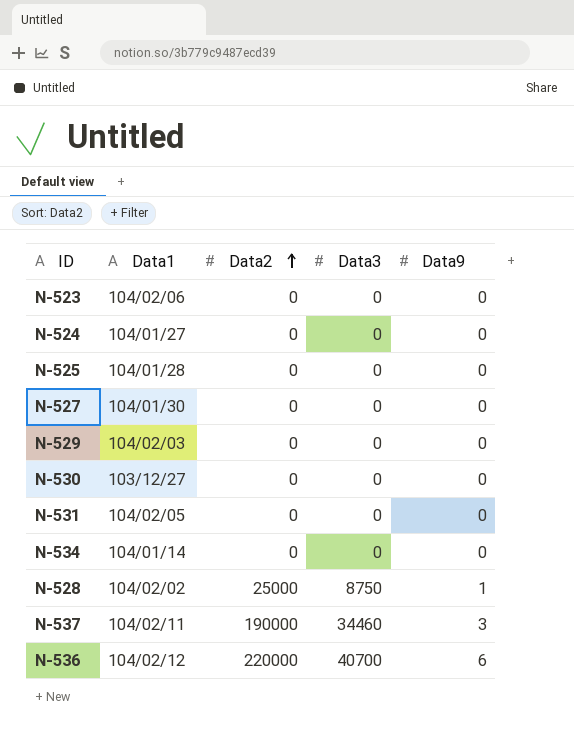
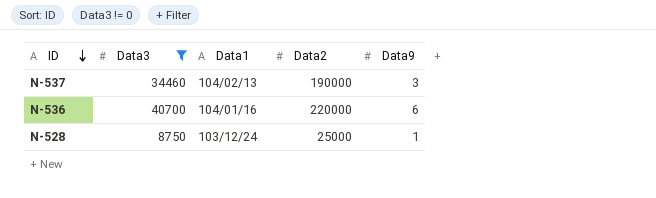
filter: none -> Data3 != 0
row order: Data2 ascending -> ID descending
column Data3 | position: 4 -> 2
N-537 | Data1: 104/02/11 -> 104/02/13
N-536 | Data1: 104/02/12 -> 104/01/16
N-528 | Data1: 104/02/02 -> 103/12/24

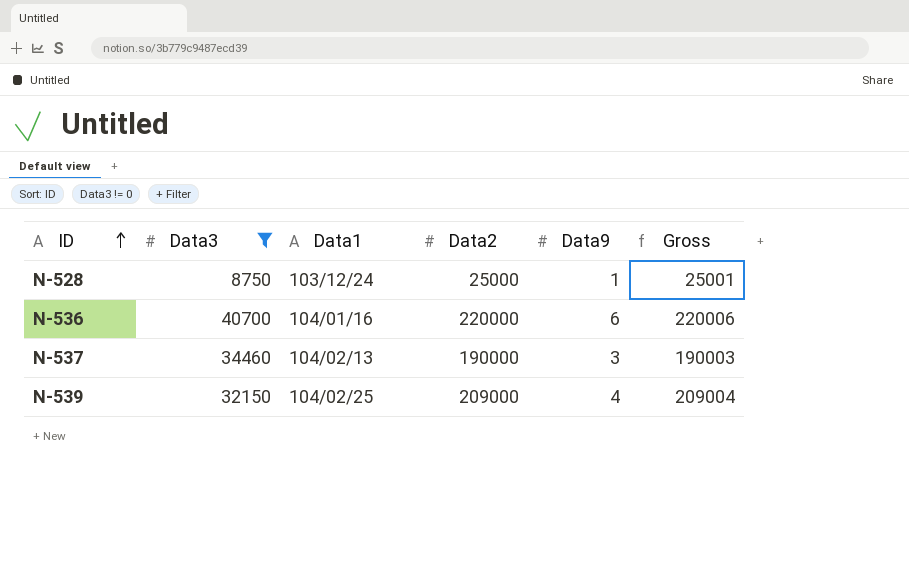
row order: ID descending -> ID ascending
column Gross | formula: none -> [Data2] + [Data9]
row N-539: none -> 32150 | 104/02/25 | 209000 | 4 | 209004

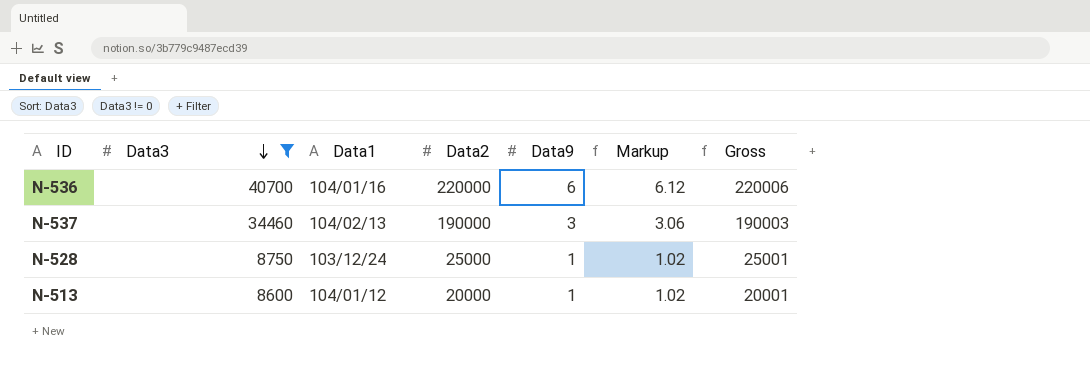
row order: ID ascending -> Data3 descending
column Markup | formula: none -> [Data9] * 1.02
row N-539: 32150 | 104/02/25 | 209000 | 4 | 209004 -> none
row N-513: none -> 8600 | 104/01/12 | 20000 | 1 | 1.02 | 20001

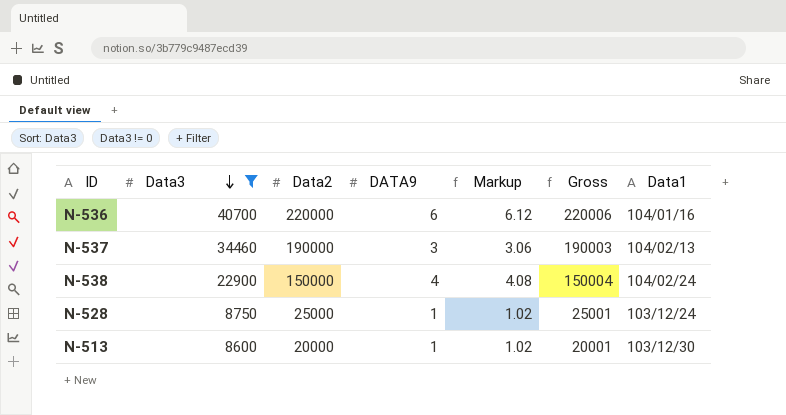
column name: Data9 -> DATA9
column Data1 | position: 3 -> 7
row N-538: none -> 22900 | 150000 | 4 | 4.08 | 150004 | 104/02/24
N-513 | Data1: 104/01/12 -> 103/12/30

